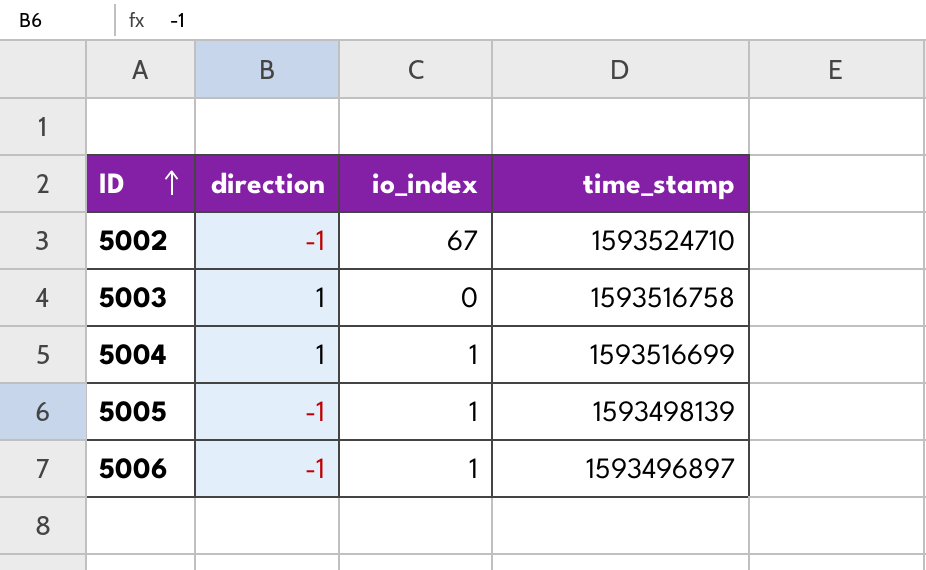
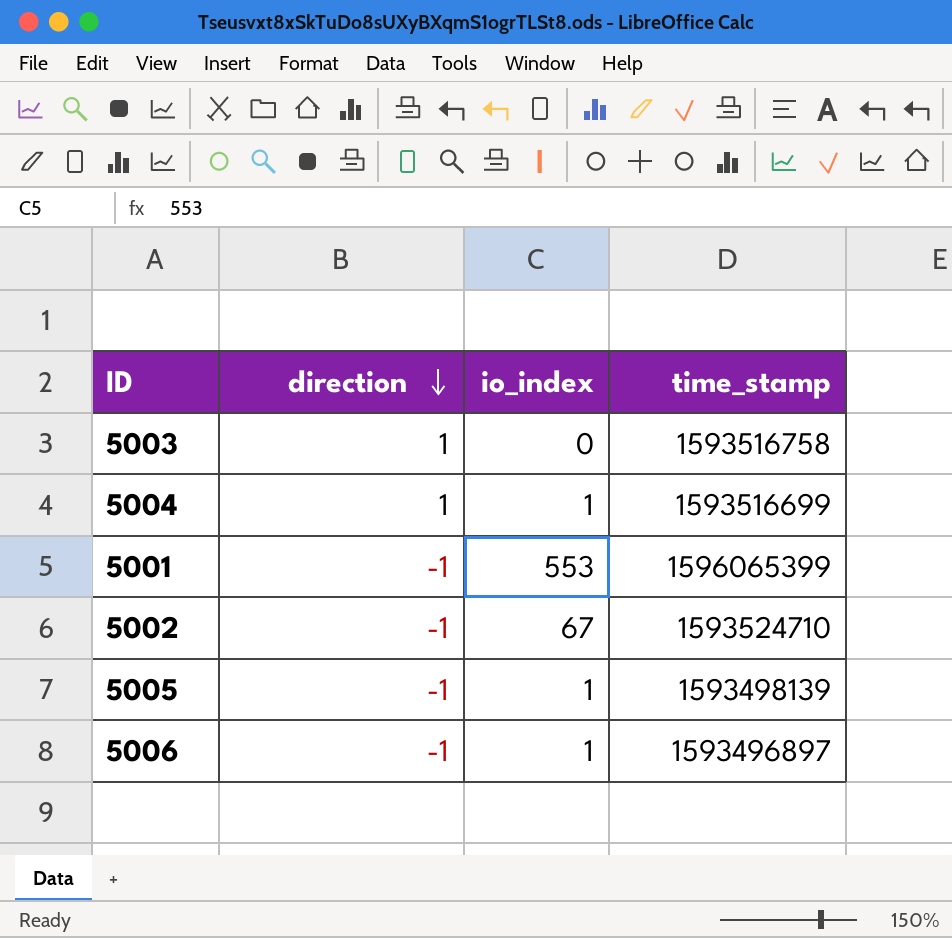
row order: ID ascending -> direction descending
row 5001: none -> -1 | 553 | 1596065399

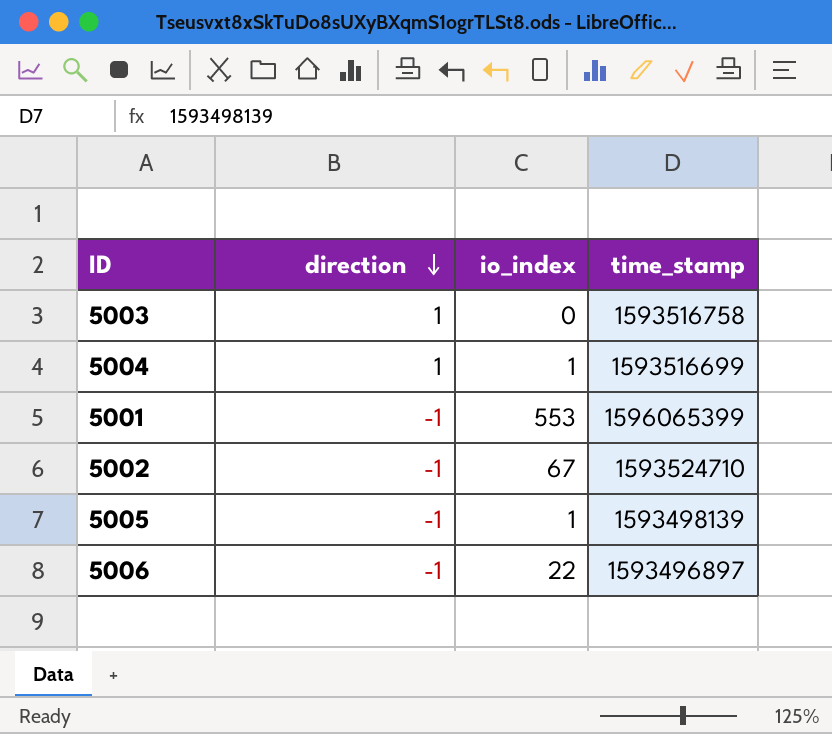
5006 | io_index: 1 -> 22

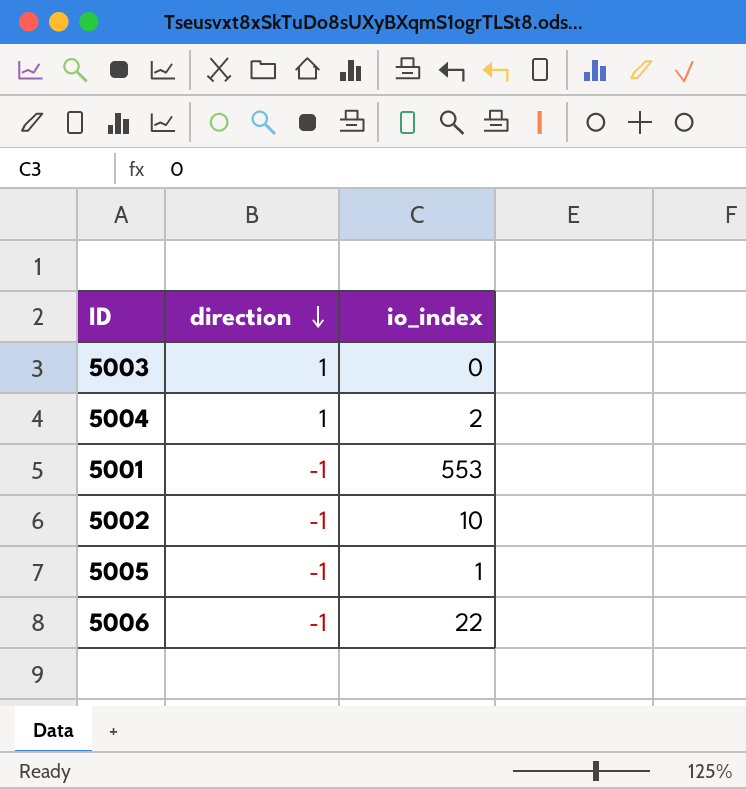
column time_stamp | position: 4 -> none
5004 | io_index: 1 -> 2
5002 | io_index: 67 -> 10

